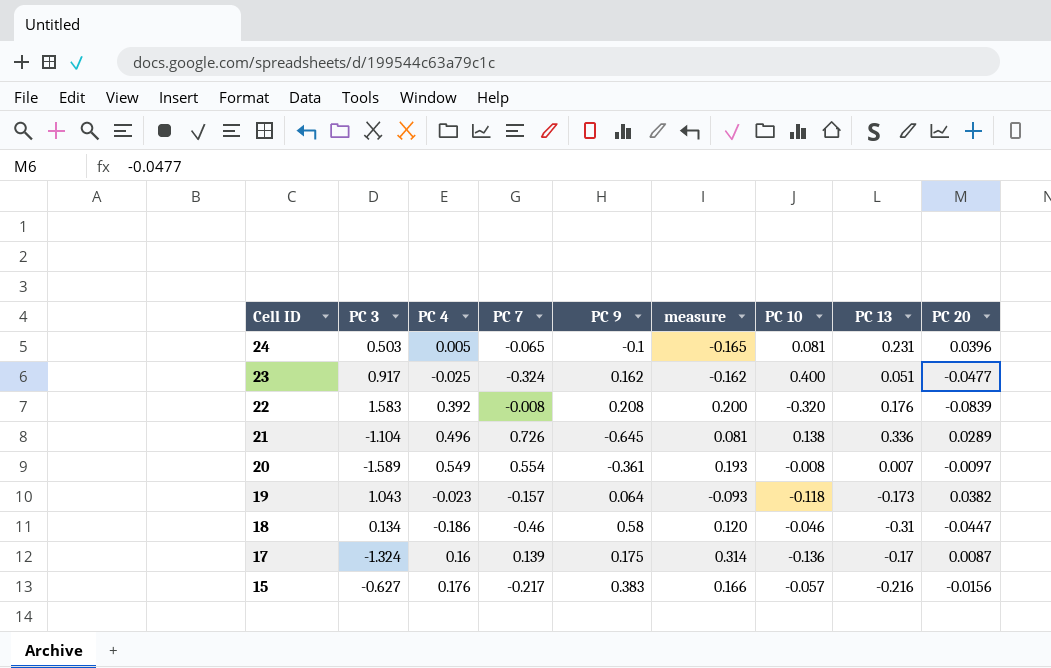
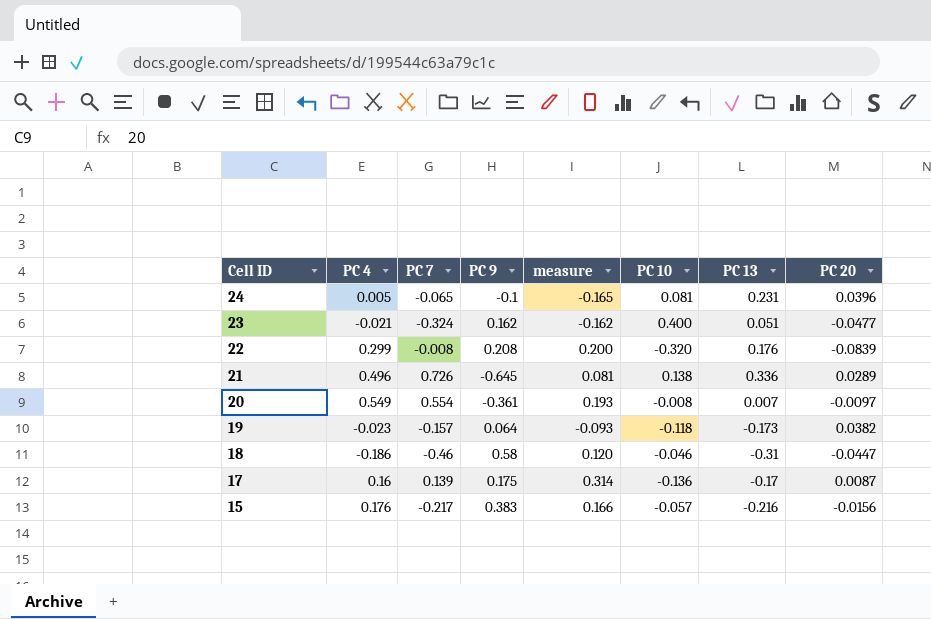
column PC 3 | position: 2 -> none
23 | PC 4: -0.025 -> -0.021
22 | PC 4: 0.392 -> 0.299

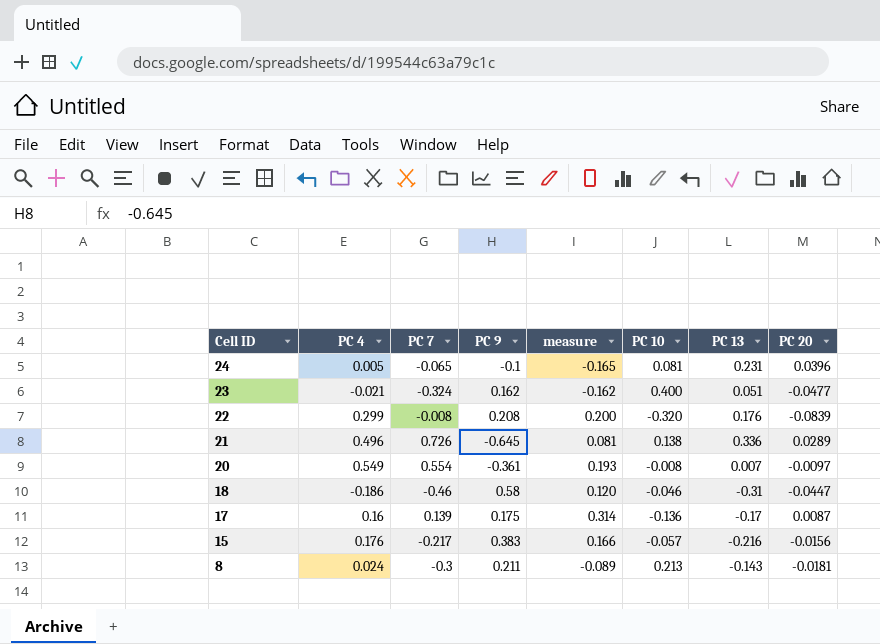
row 19: -0.023 | -0.157 | 0.064 | -0.093 | -0.118 | -0.173 | 0.0382 -> none
row 8: none -> 0.024 | -0.3 | 0.211 | -0.089 | 0.213 | -0.143 | -0.0181

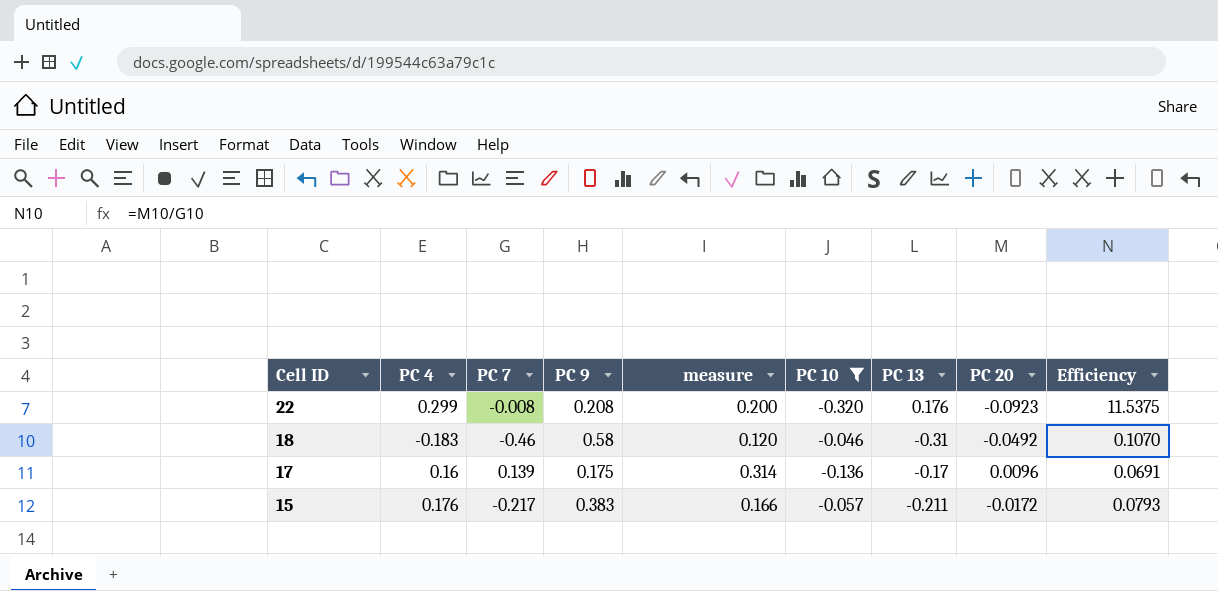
filter: none -> PC 10 <= -0.046
column Efficiency | formula: none -> [PC 20] / [PC 7]
22 | PC 20: -0.0839 -> -0.0923
18 | PC 4: -0.186 -> -0.183
18 | PC 20: -0.0447 -> -0.0492
17 | PC 20: 0.0087 -> 0.0096
15 | PC 13: -0.216 -> -0.211
15 | PC 20: -0.0156 -> -0.0172

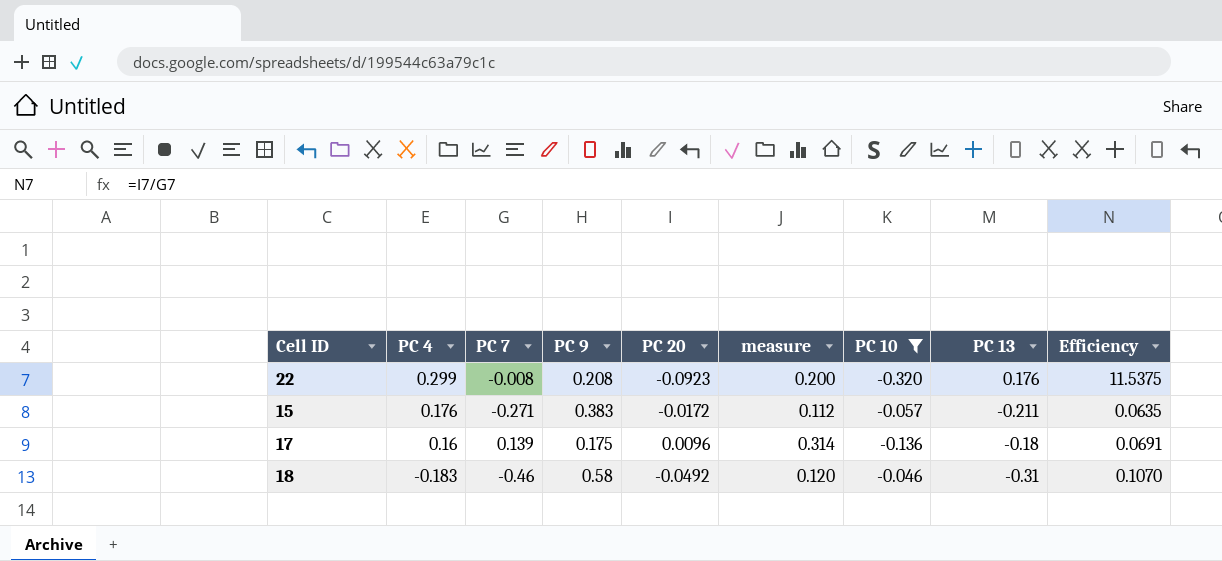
row order: Cell ID descending -> PC 4 descending
column PC 20 | position: 8 -> 5
15 | PC 7: -0.217 -> -0.271
15 | measure: 0.166 -> 0.112
15 | Efficiency: 0.0793 -> 0.0635
17 | PC 13: -0.17 -> -0.18

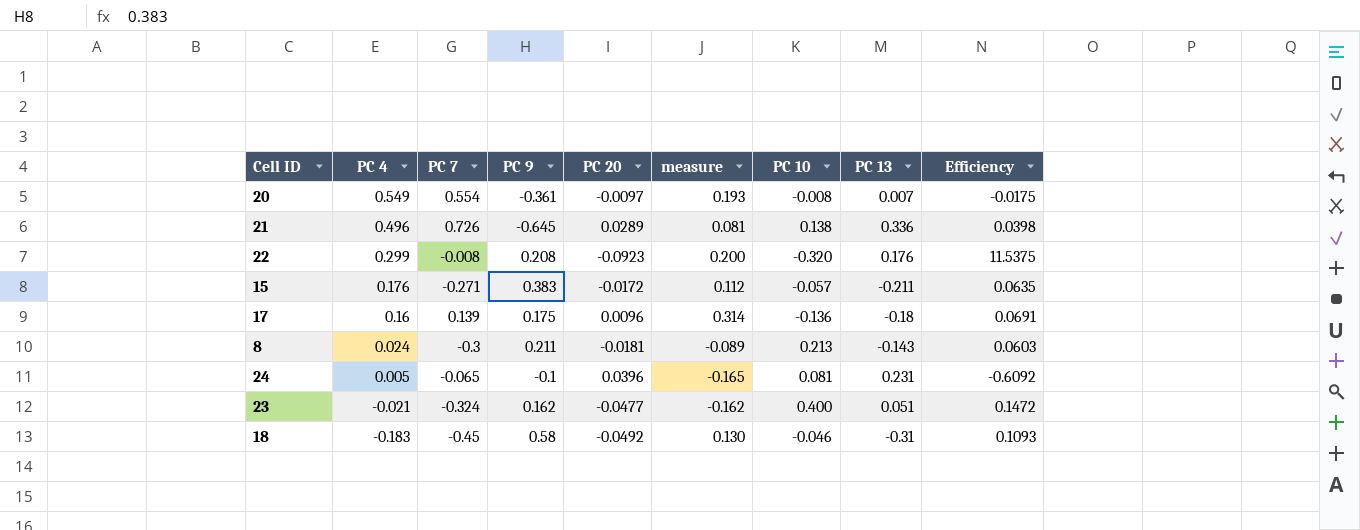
filter: PC 10 <= -0.046 -> none
18 | PC 7: -0.46 -> -0.45
18 | measure: 0.120 -> 0.130
18 | Efficiency: 0.1070 -> 0.1093

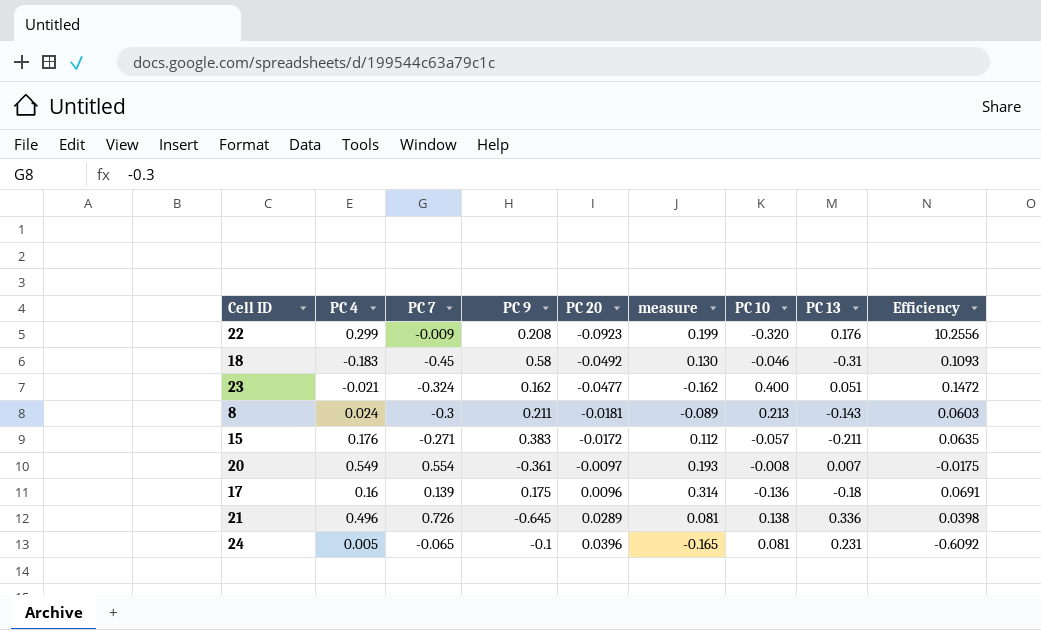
row order: PC 4 descending -> PC 20 ascending
22 | PC 7: -0.008 -> -0.009
22 | measure: 0.200 -> 0.199
22 | Efficiency: 11.5375 -> 10.2556

